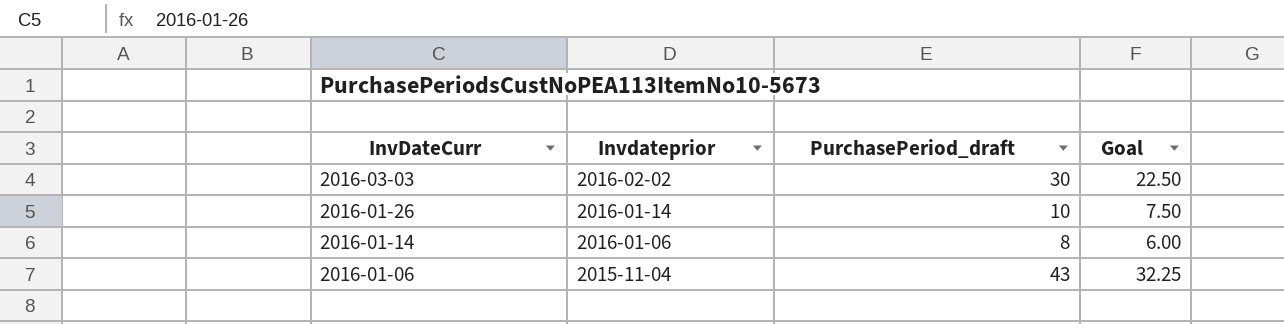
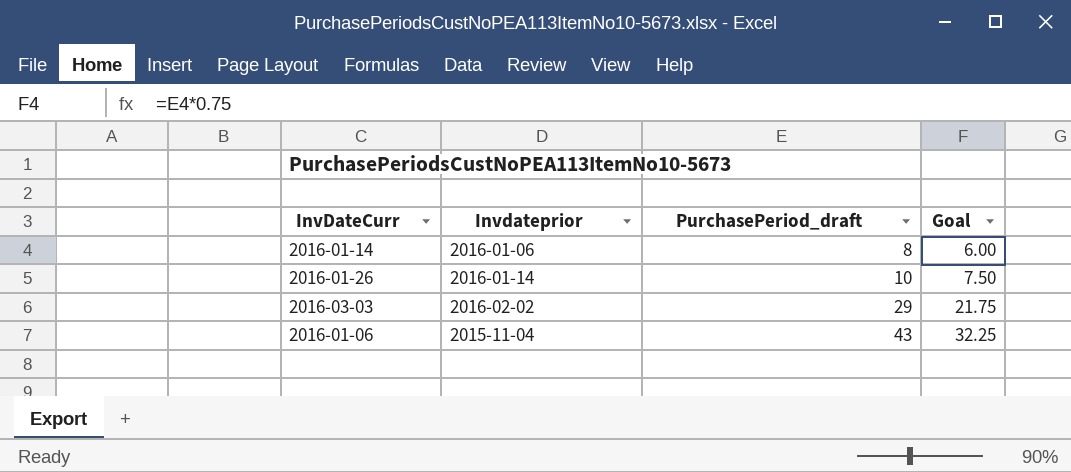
row order: InvDateCurr descending -> PurchasePeriod_draft ascending
2016-03-03 | PurchasePeriod_draft: 30 -> 29
2016-03-03 | Goal: 22.50 -> 21.75

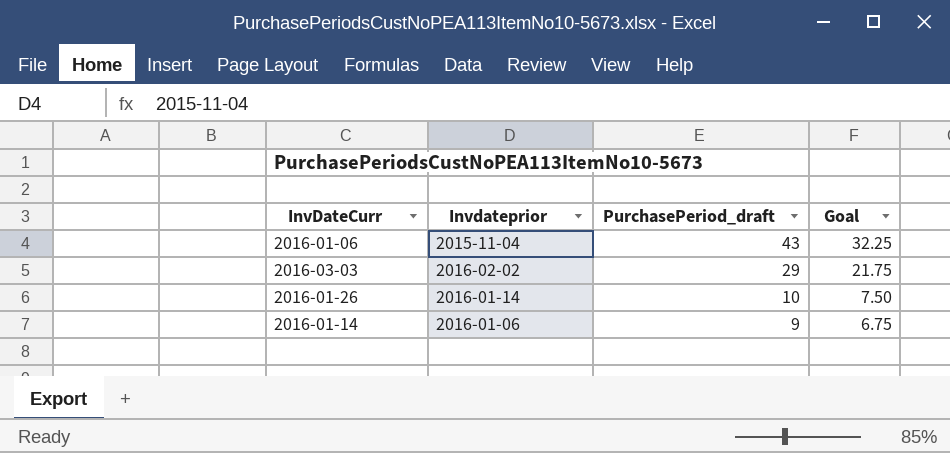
row order: PurchasePeriod_draft ascending -> PurchasePeriod_draft descending
2016-01-14 | PurchasePeriod_draft: 8 -> 9
2016-01-14 | Goal: 6.00 -> 6.75

